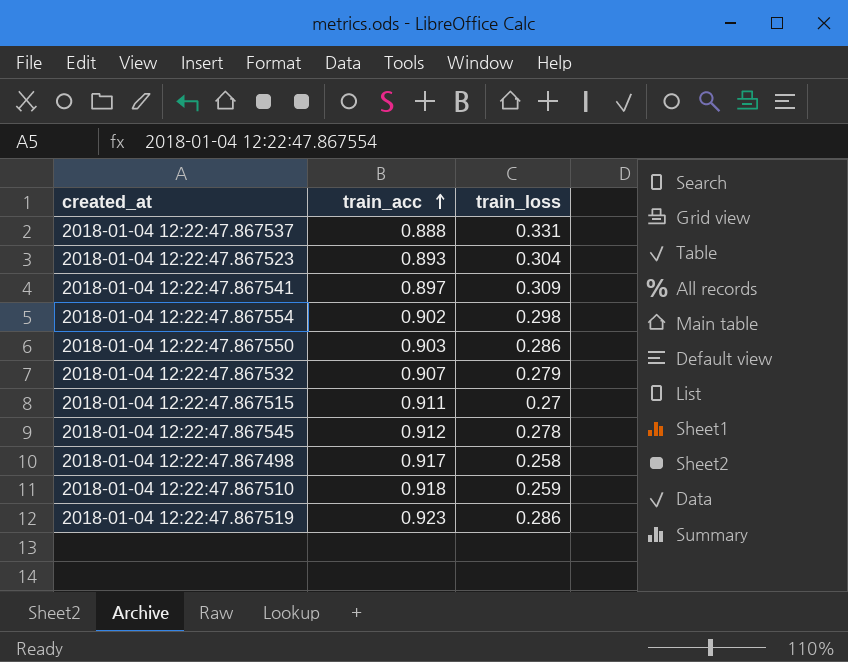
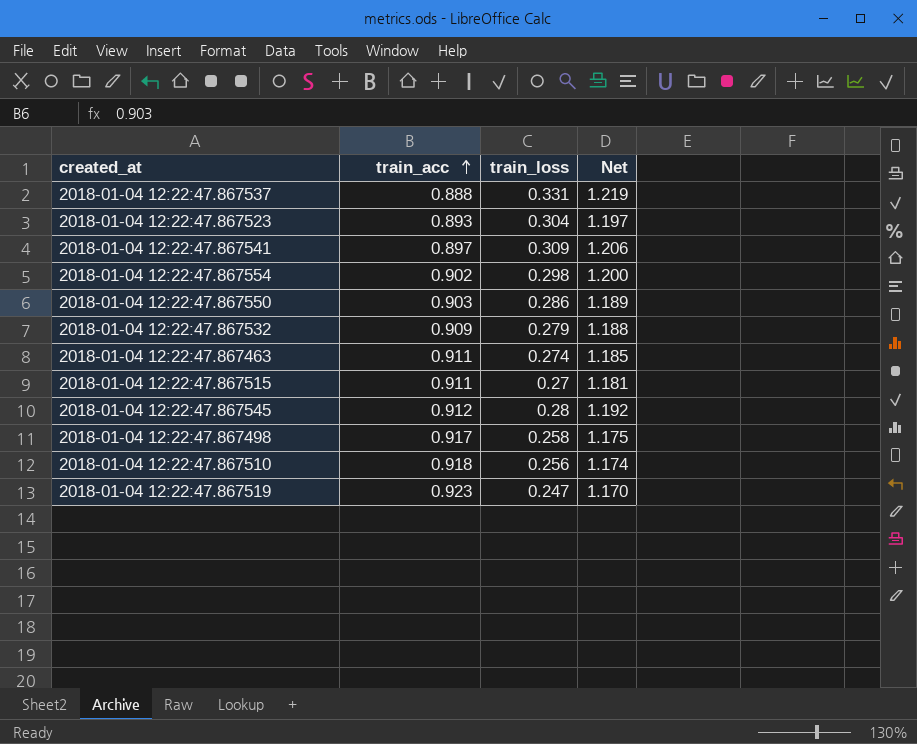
column Net | formula: none -> [train_acc] + [train_loss]
2018-01-04 12:22:47.867532 | train_acc: 0.907 -> 0.909
row 2018-01-04 12:22:47.867463: none -> 0.911 | 0.274 | 1.185
2018-01-04 12:22:47.867545 | train_loss: 0.278 -> 0.28
2018-01-04 12:22:47.867510 | train_loss: 0.259 -> 0.256
2018-01-04 12:22:47.867519 | train_loss: 0.286 -> 0.247

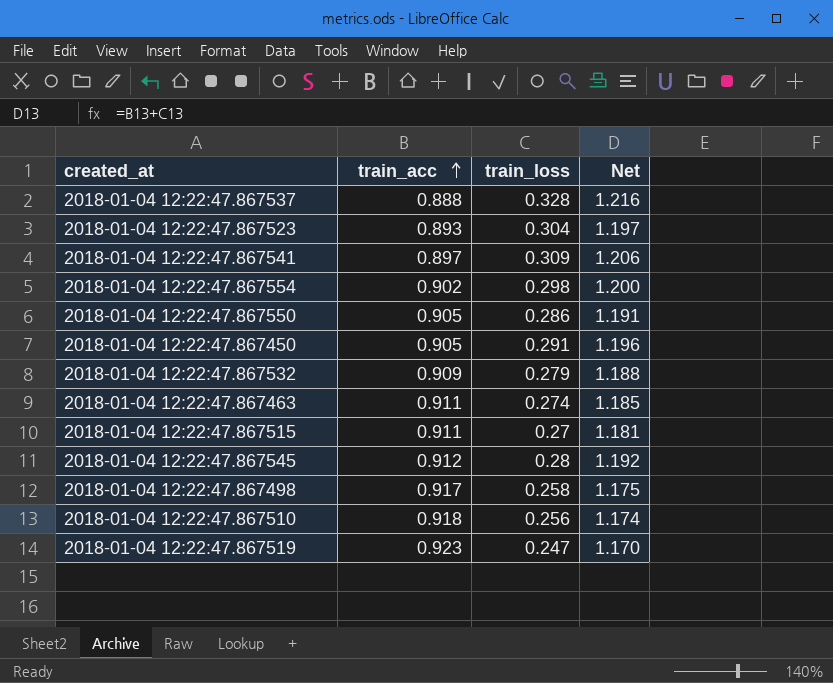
2018-01-04 12:22:47.867537 | train_loss: 0.331 -> 0.328
2018-01-04 12:22:47.867537 | Net: 1.219 -> 1.216
2018-01-04 12:22:47.867550 | train_acc: 0.903 -> 0.905
2018-01-04 12:22:47.867550 | Net: 1.189 -> 1.191
row 2018-01-04 12:22:47.867450: none -> 0.905 | 0.291 | 1.196

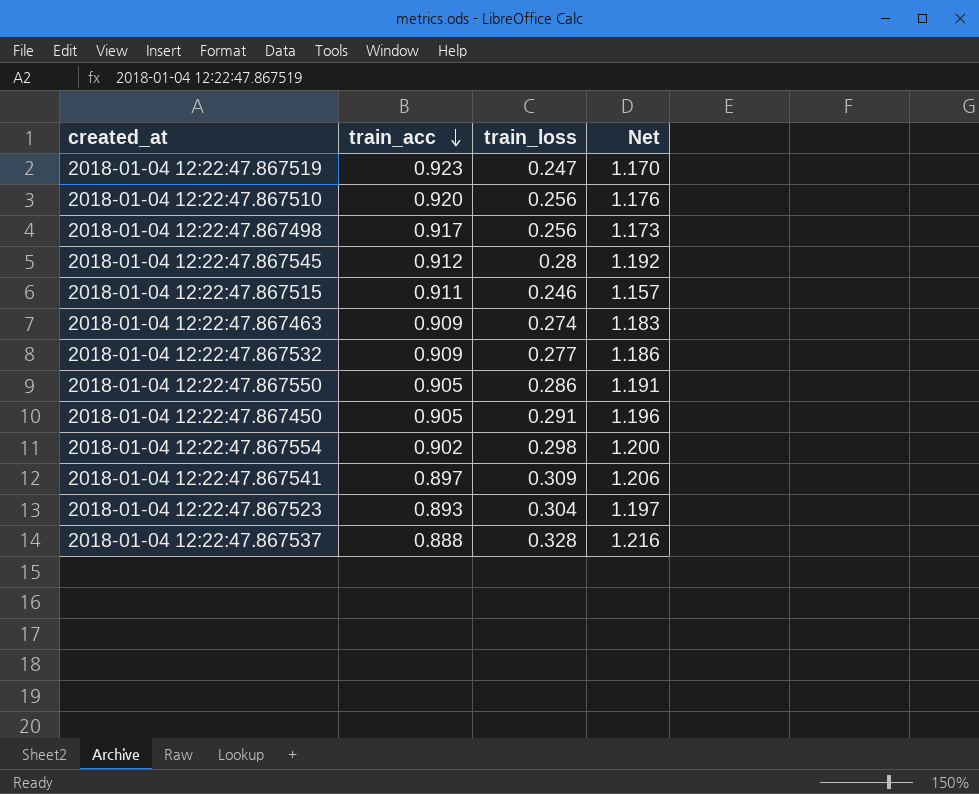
row order: train_acc ascending -> train_acc descending
2018-01-04 12:22:47.867510 | train_acc: 0.918 -> 0.920
2018-01-04 12:22:47.867510 | Net: 1.174 -> 1.176
2018-01-04 12:22:47.867498 | train_loss: 0.258 -> 0.256
2018-01-04 12:22:47.867498 | Net: 1.175 -> 1.173
2018-01-04 12:22:47.867515 | train_loss: 0.27 -> 0.246
2018-01-04 12:22:47.867515 | Net: 1.181 -> 1.157
2018-01-04 12:22:47.867463 | train_acc: 0.911 -> 0.909
2018-01-04 12:22:47.867463 | Net: 1.185 -> 1.183
2018-01-04 12:22:47.867532 | train_loss: 0.279 -> 0.277
2018-01-04 12:22:47.867532 | Net: 1.188 -> 1.186

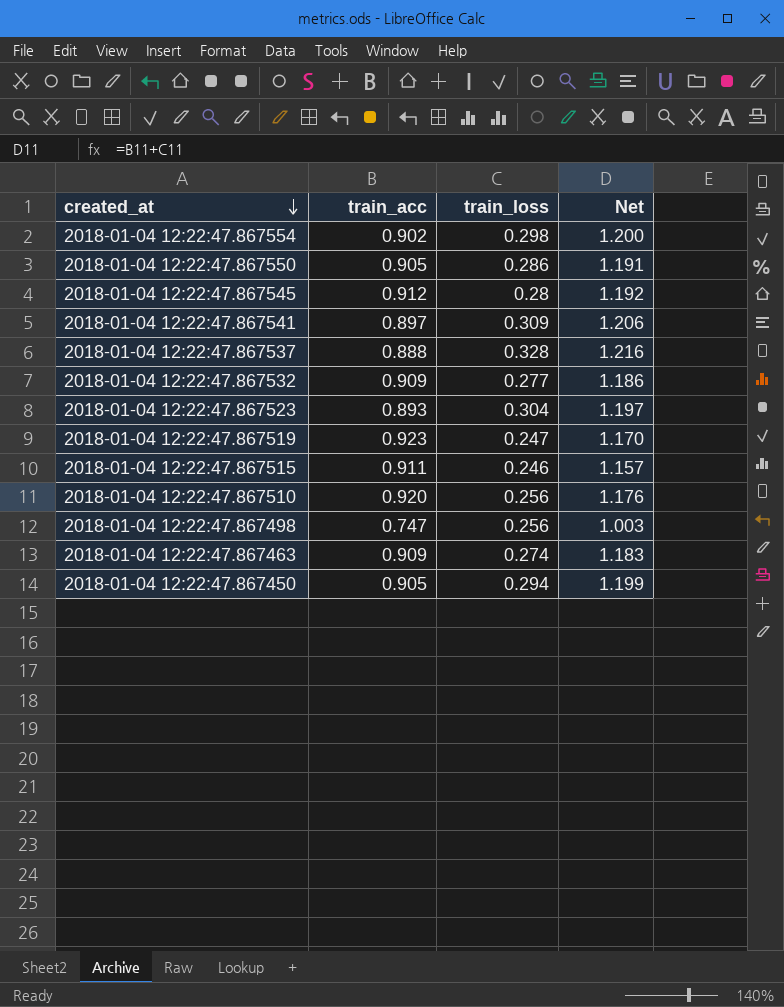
row order: train_acc descending -> created_at descending
2018-01-04 12:22:47.867498 | train_acc: 0.917 -> 0.747
2018-01-04 12:22:47.867498 | Net: 1.173 -> 1.003
2018-01-04 12:22:47.867450 | train_loss: 0.291 -> 0.294
2018-01-04 12:22:47.867450 | Net: 1.196 -> 1.199

